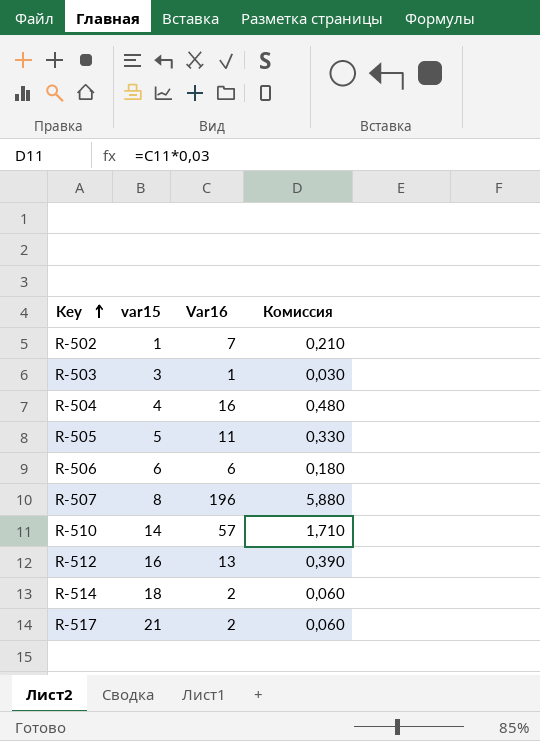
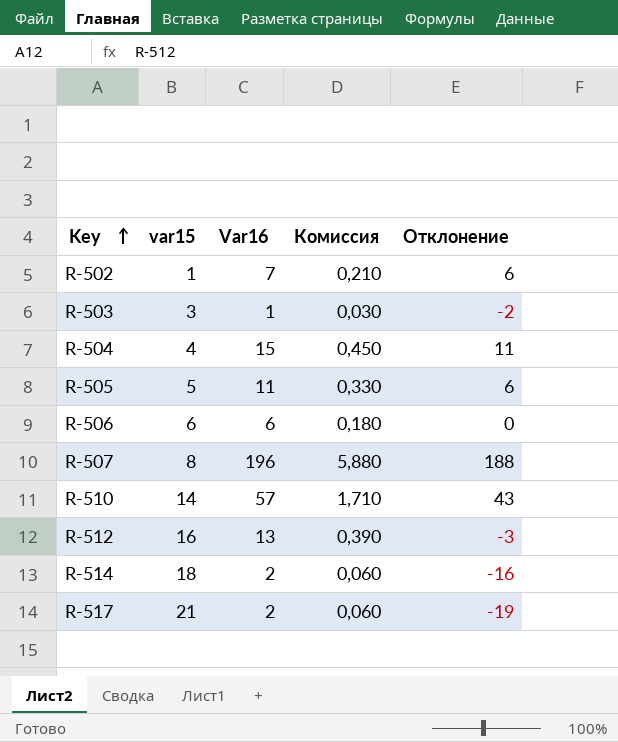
column Отклонение | formula: none -> [Var16] - [var15]
R-504 | Var16: 16 -> 15
R-504 | Комиссия: 0,480 -> 0,450

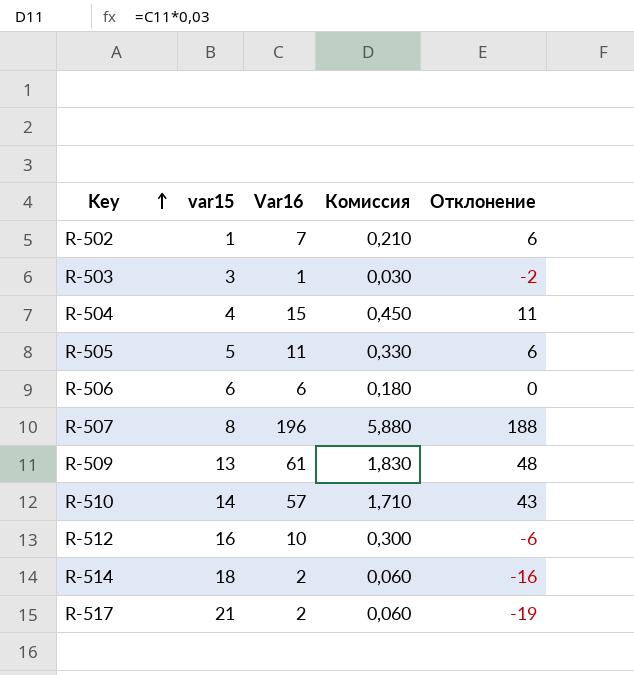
row R-509: none -> 13 | 61 | 1,830 | 48
R-512 | Var16: 13 -> 10
R-512 | Комиссия: 0,390 -> 0,300
R-512 | Отклонение: -3 -> -6

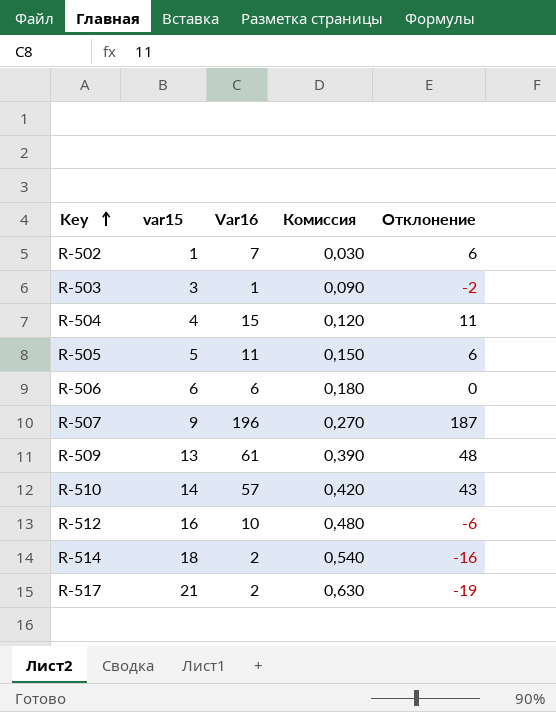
column Комиссия | formula: [Var16] * 0,03 -> [var15] * 0,03
R-507 | var15: 8 -> 9
R-507 | Отклонение: 188 -> 187

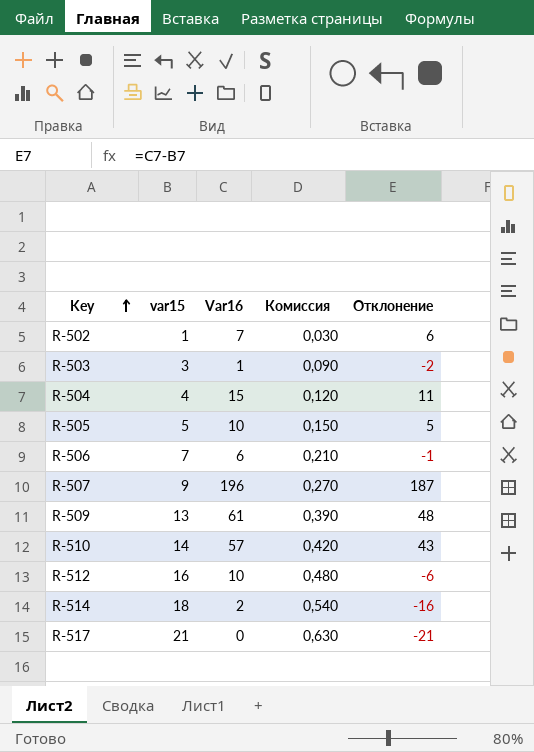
R-505 | Var16: 11 -> 10
R-505 | Отклонение: 6 -> 5
R-506 | var15: 6 -> 7
R-506 | Комиссия: 0,180 -> 0,210
R-506 | Отклонение: 0 -> -1
R-517 | Var16: 2 -> 0
R-517 | Отклонение: -19 -> -21

